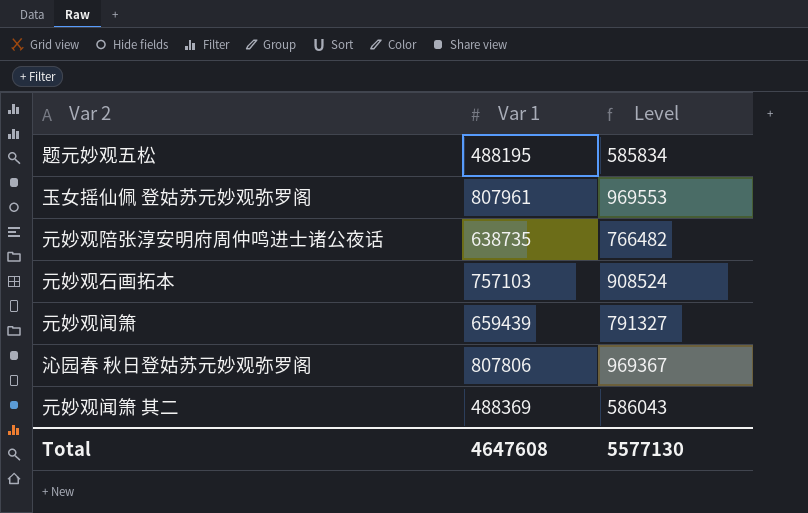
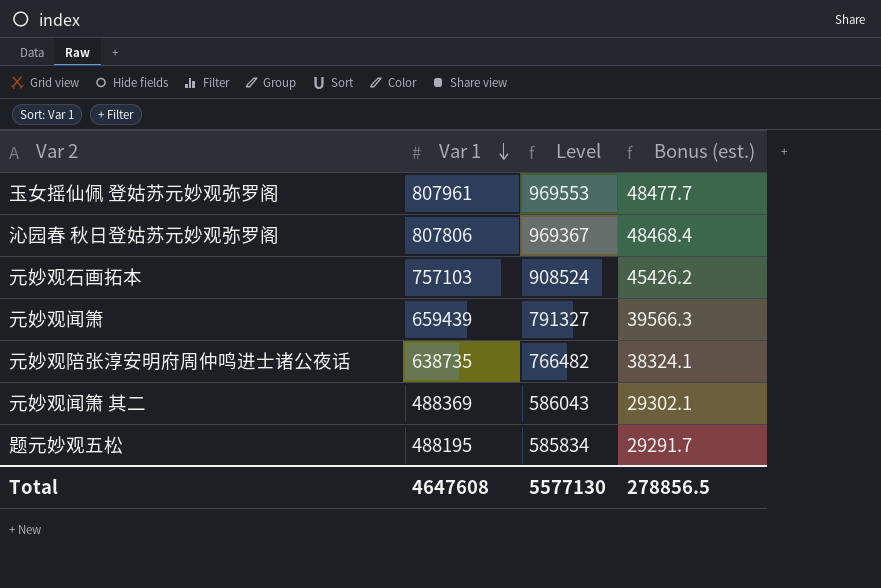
row order: none -> Var 1 descending
column Bonus (est.) | formula: none -> [Var 1] * 0.06

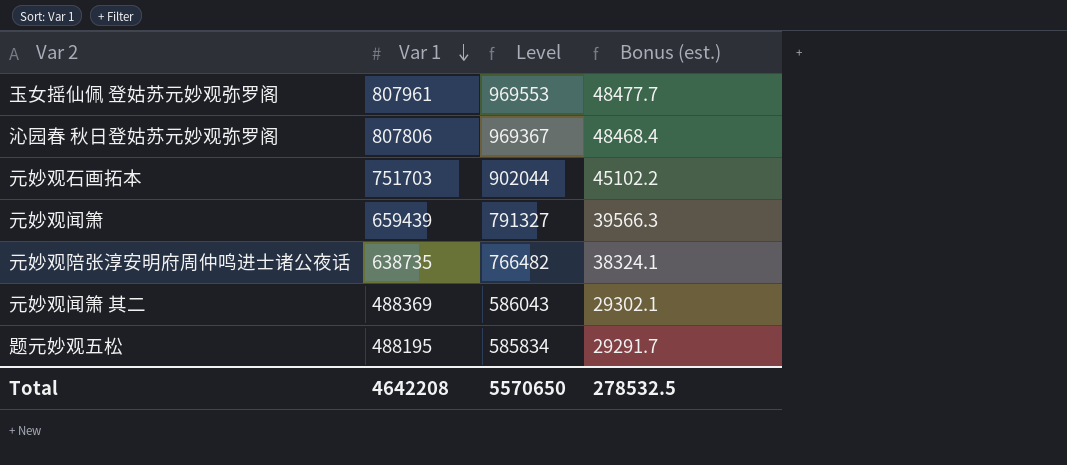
元妙观石画拓本 | Var 1: 757103 -> 751703
元妙观石画拓本 | Level: 908524 -> 902044
元妙观石画拓本 | Bonus (est.): 45426.2 -> 45102.2
Total | Var 1: 4647608 -> 4642208
Total | Level: 5577130 -> 5570650
Total | Bonus (est.): 278856.5 -> 278532.5

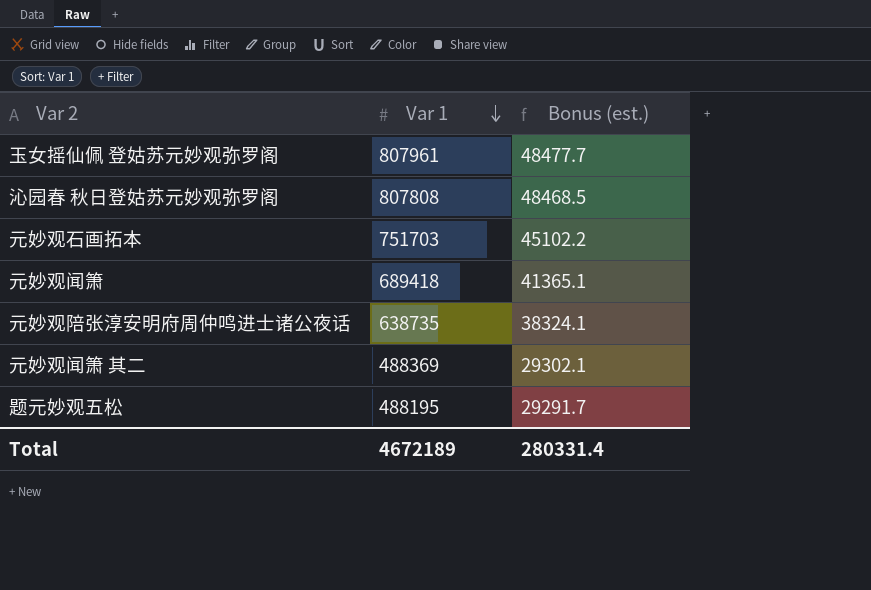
column Level | formula: [Var 1] * 1.2 -> none
沁园春 秋日登姑苏元妙观弥罗阁 | Var 1: 807806 -> 807808
沁园春 秋日登姑苏元妙观弥罗阁 | Bonus (est.): 48468.4 -> 48468.5
元妙观闻箫 | Var 1: 659439 -> 689418
元妙观闻箫 | Bonus (est.): 39566.3 -> 41365.1
Total | Var 1: 4642208 -> 4672189
Total | Bonus (est.): 278532.5 -> 280331.4

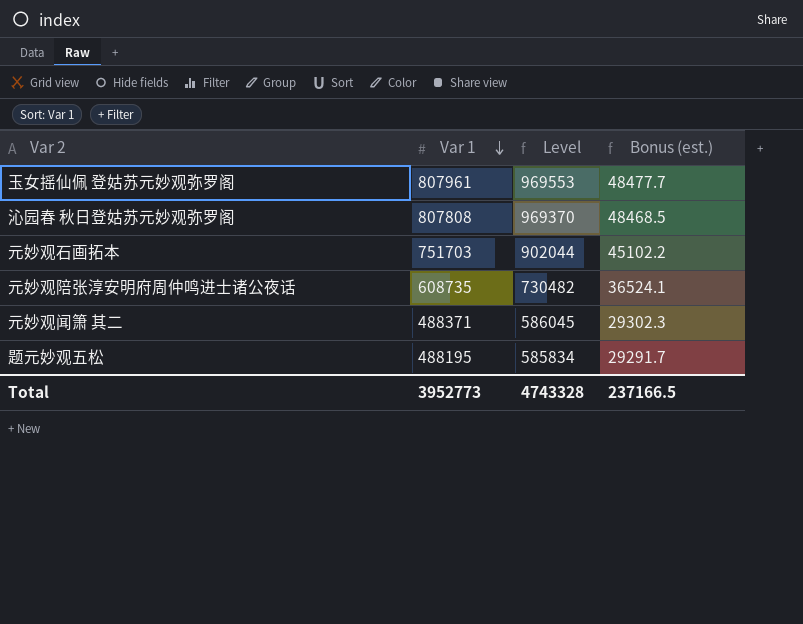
column Level | formula: none -> [Var 1] * 1.2
row 元妙观闻箫: 689418 | 41365.1 -> none
元妙观陪张淳安明府周仲鸣进士诸公夜话 | Var 1: 638735 -> 608735
元妙观陪张淳安明府周仲鸣进士诸公夜话 | Bonus (est.): 38324.1 -> 36524.1
元妙观闻箫 其二 | Var 1: 488369 -> 488371
元妙观闻箫 其二 | Bonus (est.): 29302.1 -> 29302.3
Total | Var 1: 4672189 -> 3952773
Total | Bonus (est.): 280331.4 -> 237166.5

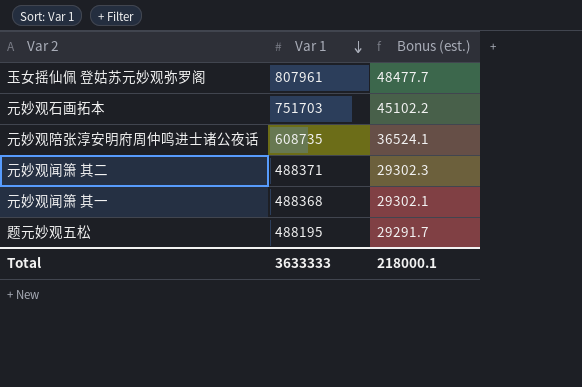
column Level | formula: [Var 1] * 1.2 -> none
row 沁园春 秋日登姑苏元妙观弥罗阁: 807808 | 969370 | 48468.5 -> none
row 元妙观闻箫 其一: none -> 488368 | 29302.1
Total | Var 1: 3952773 -> 3633333
Total | Bonus (est.): 237166.5 -> 218000.1

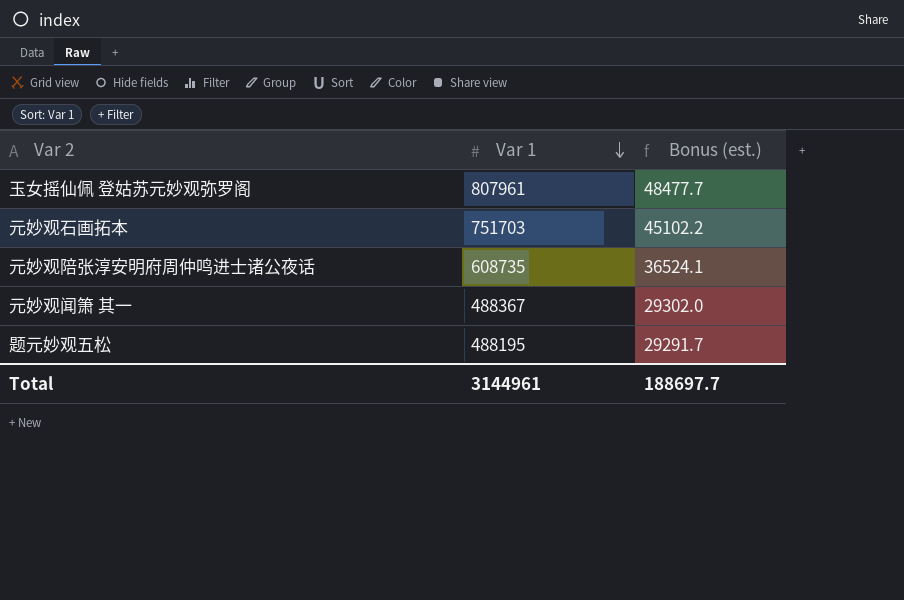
row 元妙观闻箫 其二: 488371 | 29302.3 -> none
元妙观闻箫 其一 | Var 1: 488368 -> 488367
元妙观闻箫 其一 | Bonus (est.): 29302.1 -> 29302.0
Total | Var 1: 3633333 -> 3144961
Total | Bonus (est.): 218000.1 -> 188697.7

